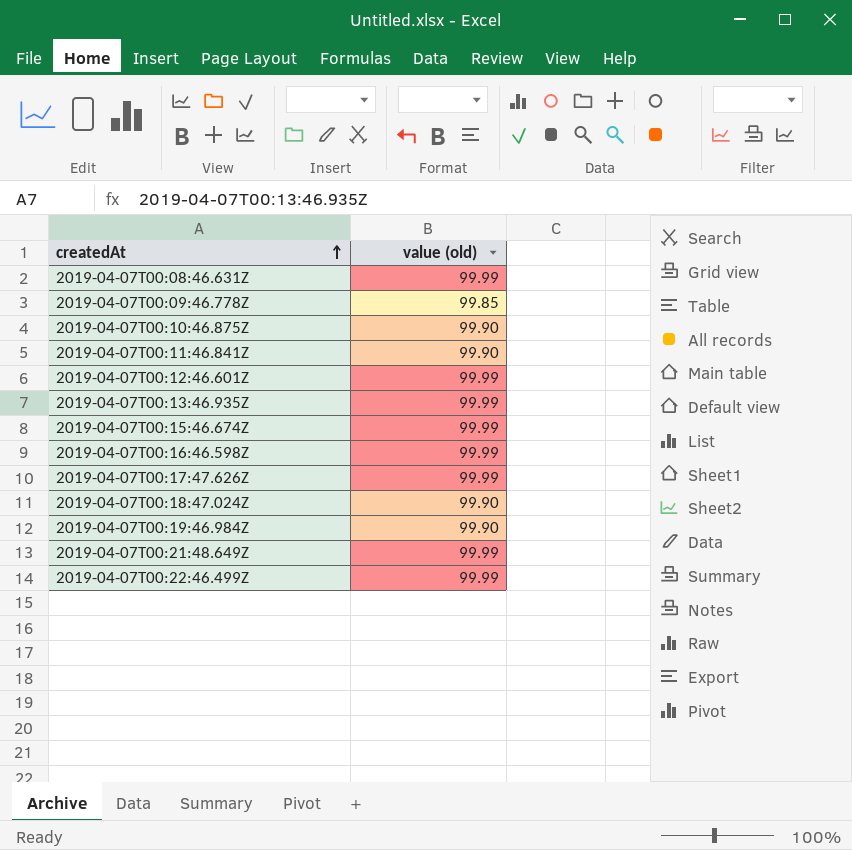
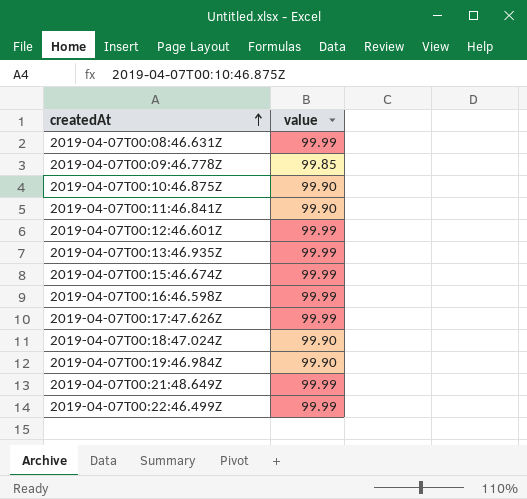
column name: value (old) -> value

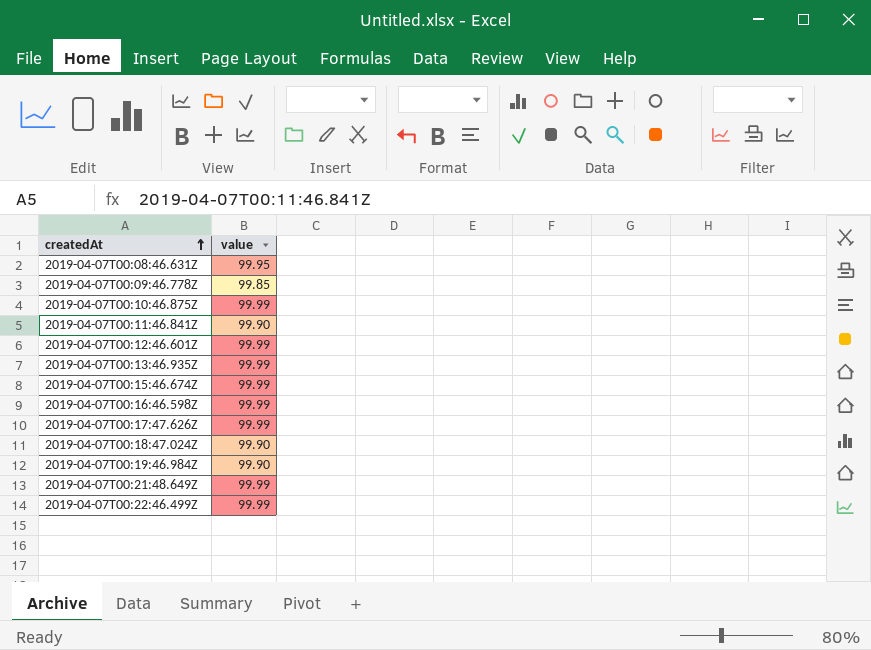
2019-04-07T00:08:46.631Z | value: 99.99 -> 99.95
2019-04-07T00:10:46.875Z | value: 99.90 -> 99.99

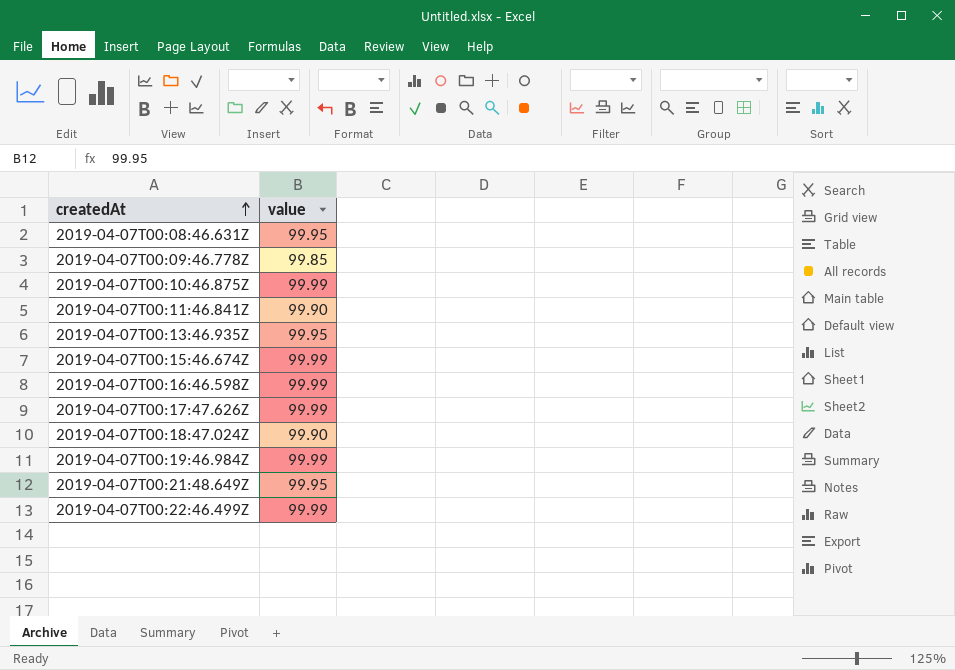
row 2019-04-07T00:12:46.601Z: 99.99 -> none
2019-04-07T00:13:46.935Z | value: 99.99 -> 99.95
2019-04-07T00:19:46.984Z | value: 99.90 -> 99.99
2019-04-07T00:21:48.649Z | value: 99.99 -> 99.95

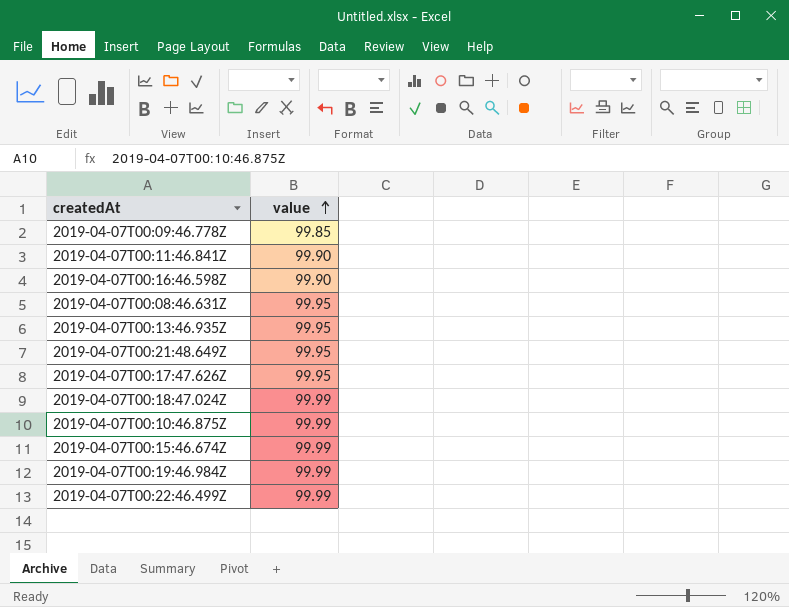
row order: createdAt ascending -> value ascending
2019-04-07T00:16:46.598Z | value: 99.99 -> 99.90
2019-04-07T00:17:47.626Z | value: 99.99 -> 99.95
2019-04-07T00:18:47.024Z | value: 99.90 -> 99.99

